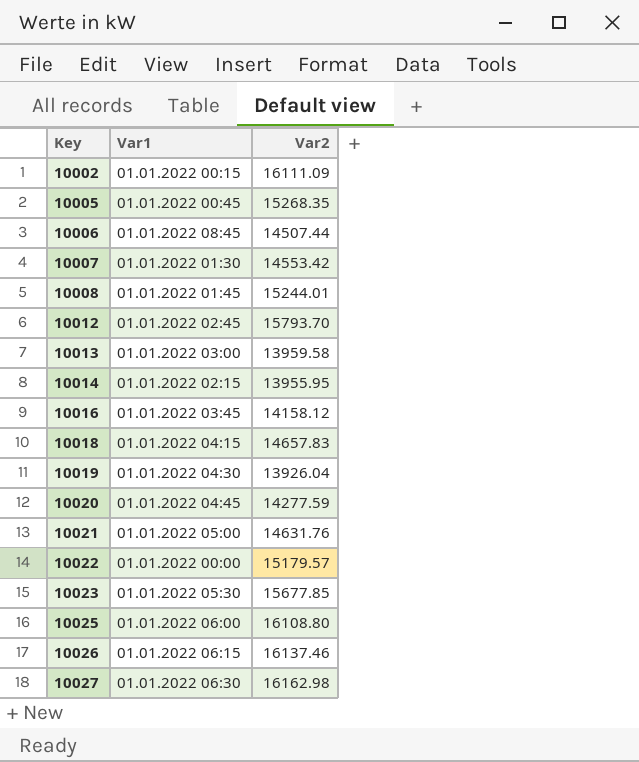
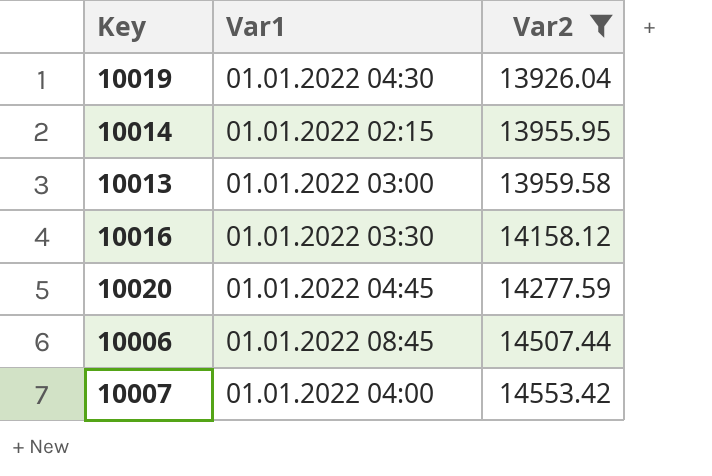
filter: none -> Var2 <= 14553.42
row order: Key ascending -> Var2 ascending
10016 | Var1: 01.01.2022 03:45 -> 01.01.2022 03:30
10007 | Var1: 01.01.2022 01:30 -> 01.01.2022 04:00

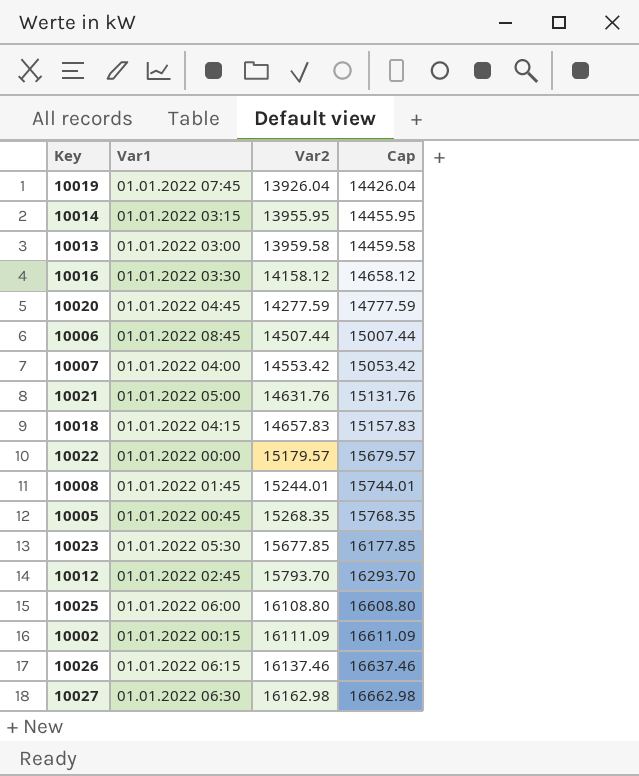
filter: Var2 <= 14553.42 -> none
column Cap | formula: none -> [Var2] + 500
10019 | Var1: 01.01.2022 04:30 -> 01.01.2022 07:45
10014 | Var1: 01.01.2022 02:15 -> 01.01.2022 03:15

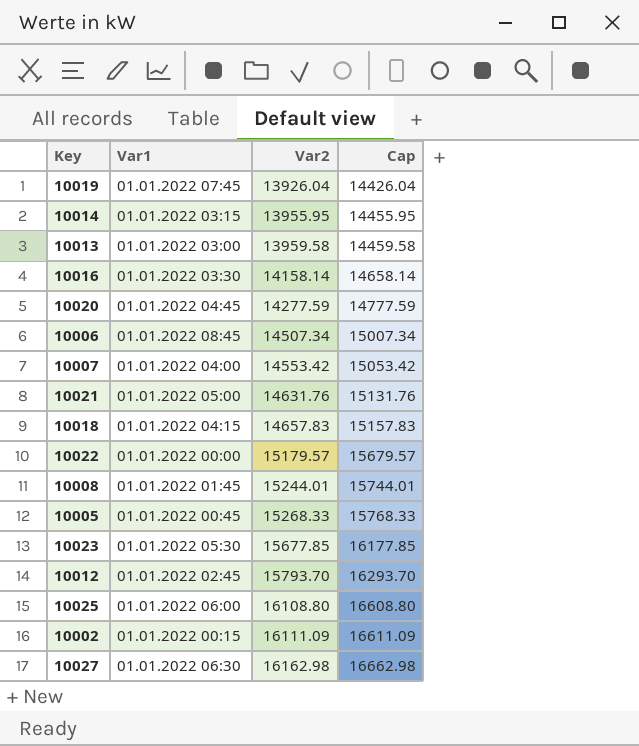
row 10026: 01.01.2022 06:15 | 16137.46 | 16637.46 -> none
10016 | Var2: 14158.12 -> 14158.14
10016 | Cap: 14658.12 -> 14658.14
10006 | Var2: 14507.44 -> 14507.34
10006 | Cap: 15007.44 -> 15007.34
10005 | Var2: 15268.35 -> 15268.33
10005 | Cap: 15768.35 -> 15768.33

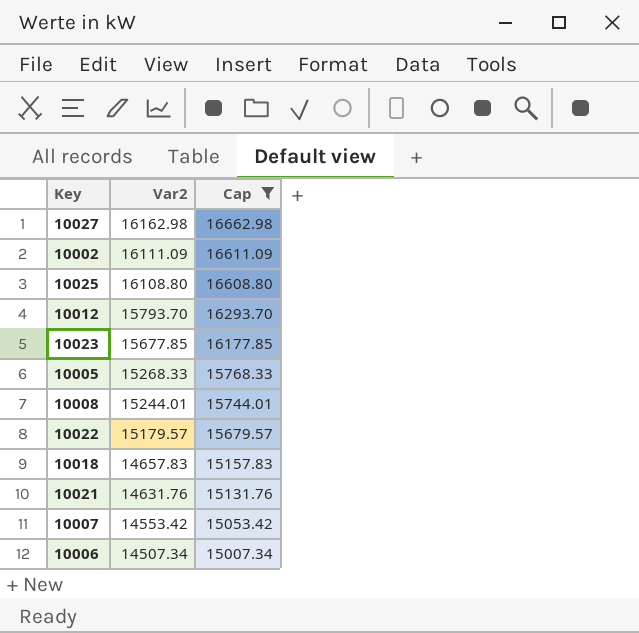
filter: none -> Cap >= 15007.34
row order: Var2 ascending -> Var2 descending
column Var1 | position: 2 -> none

